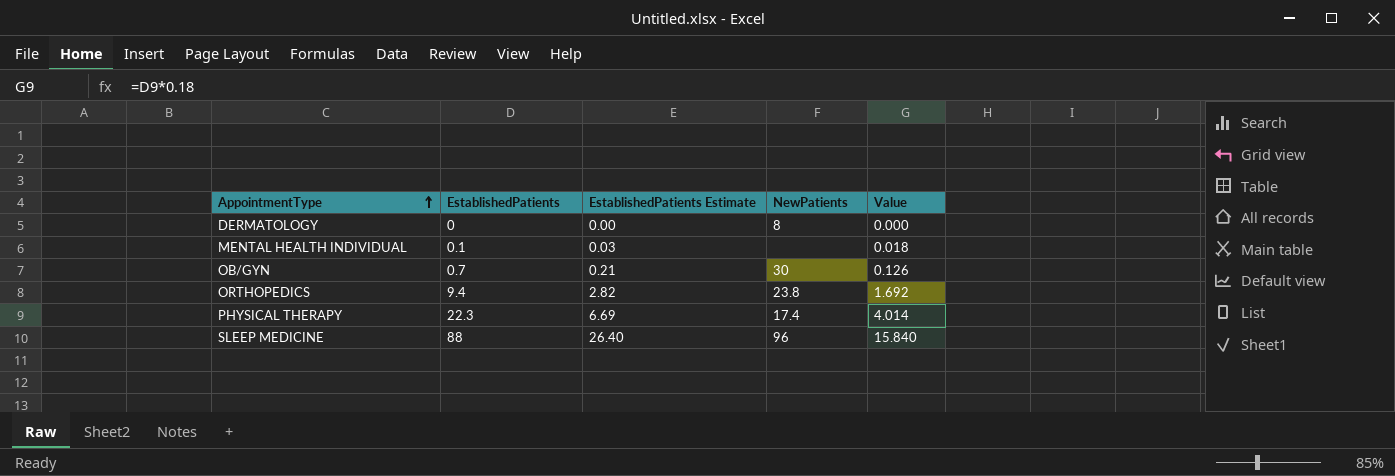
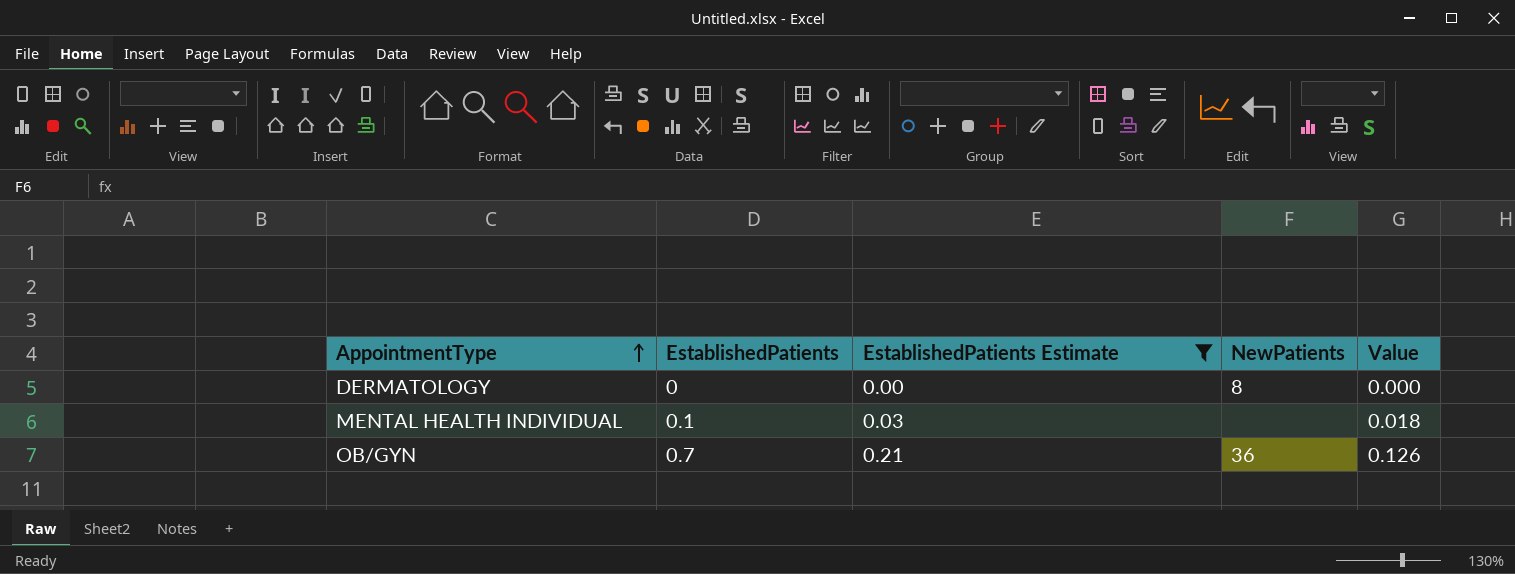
filter: none -> EstablishedPatients Estimate <= 0.21
OB/GYN | NewPatients: 30 -> 36

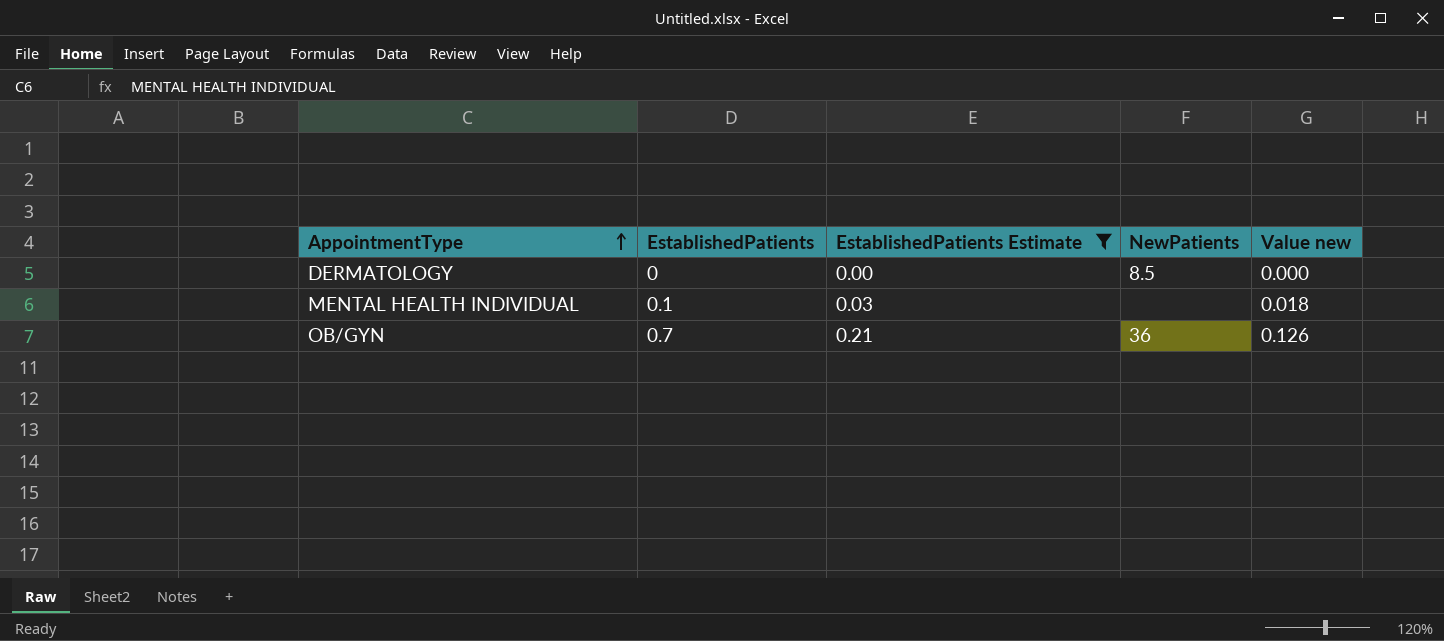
column name: Value -> Value new
DERMATOLOGY | NewPatients: 8 -> 8.5

